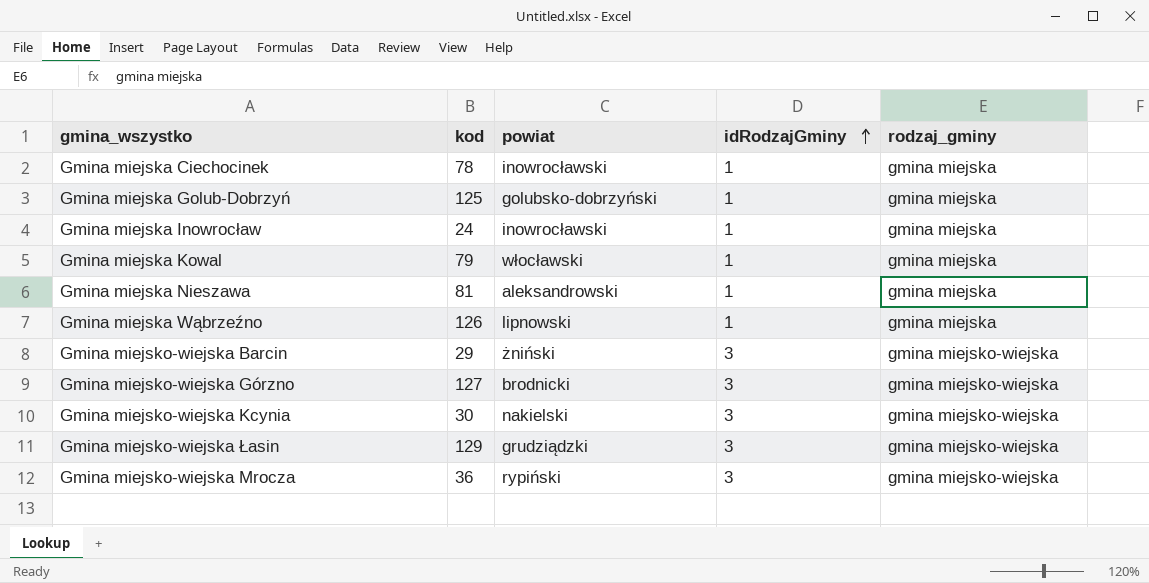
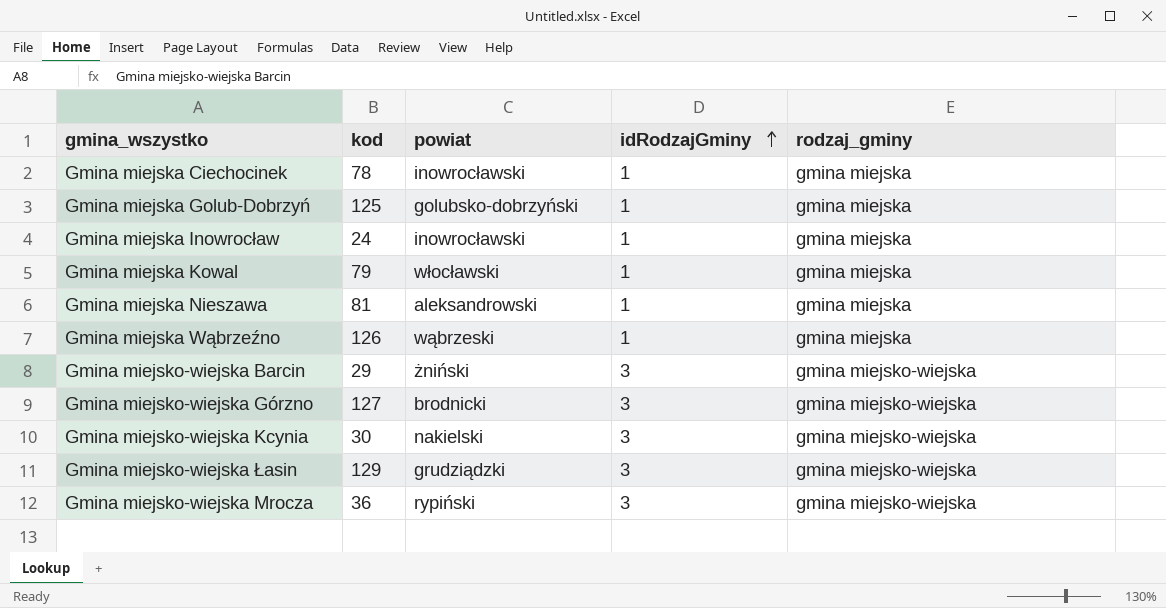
Gmina miejska Wąbrzeźno | powiat: lipnowski -> wąbrzeski

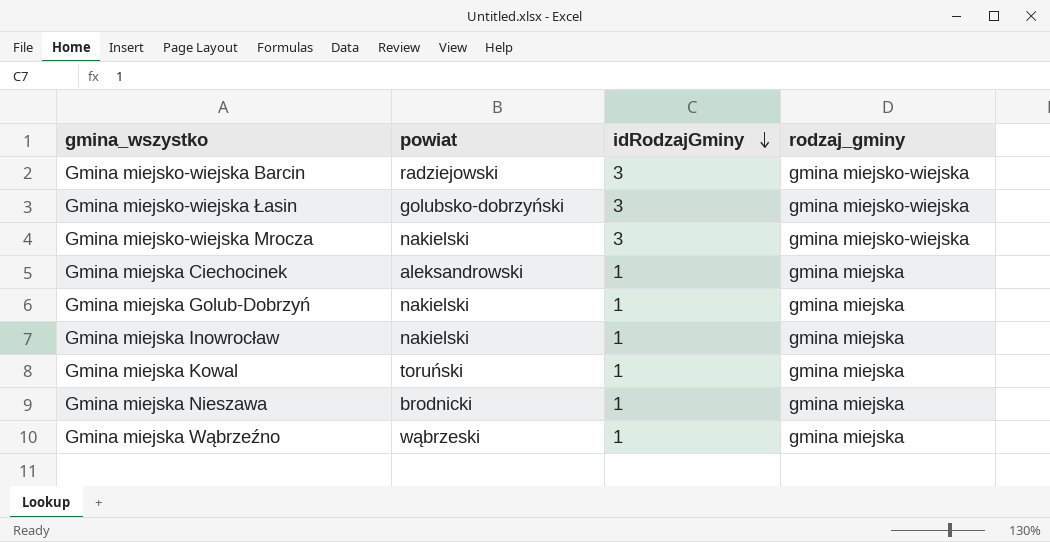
row order: idRodzajGminy ascending -> idRodzajGminy descending
column kod | position: 2 -> none
row Gmina miejsko-wiejska Górzno: 127 | brodnicki | 3 | gmina miejsko-wiejska -> none
row Gmina miejsko-wiejska Kcynia: 30 | nakielski | 3 | gmina miejsko-wiejska -> none
Gmina miejsko-wiejska Barcin | powiat: żniński -> radziejowski
Gmina miejsko-wiejska Łasin | powiat: grudziądzki -> golubsko-dobrzyński
Gmina miejsko-wiejska Mrocza | powiat: rypiński -> nakielski
Gmina miejska Ciechocinek | powiat: inowrocławski -> aleksandrowski
Gmina miejska Golub-Dobrzyń | powiat: golubsko-dobrzyński -> nakielski
Gmina miejska Inowrocław | powiat: inowrocławski -> nakielski
Gmina miejska Kowal | powiat: włocławski -> toruński
Gmina miejska Nieszawa | powiat: aleksandrowski -> brodnicki

